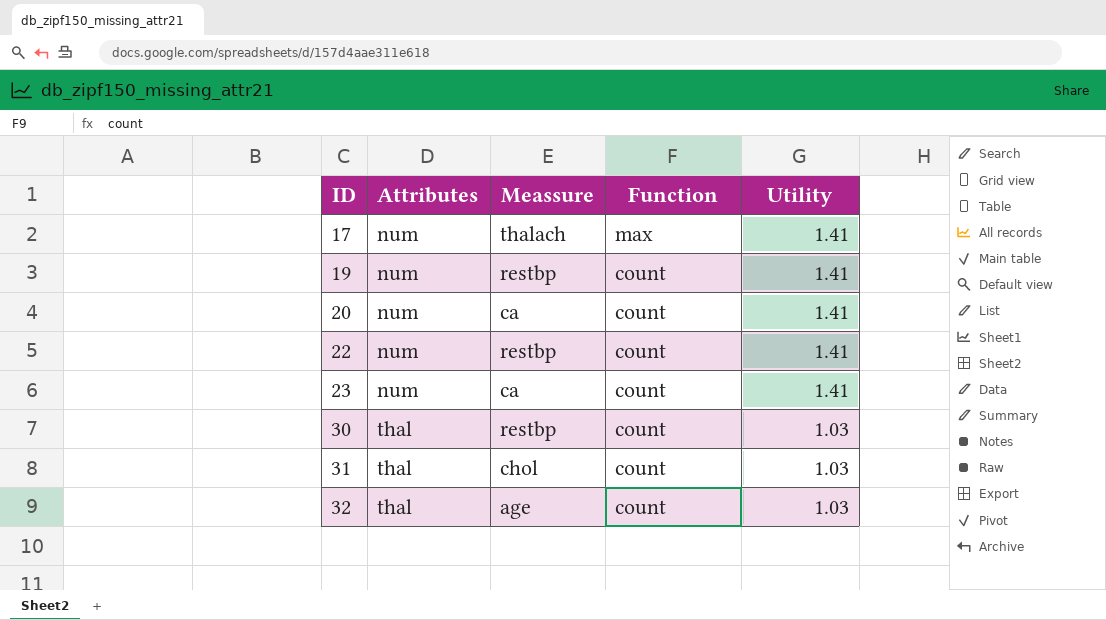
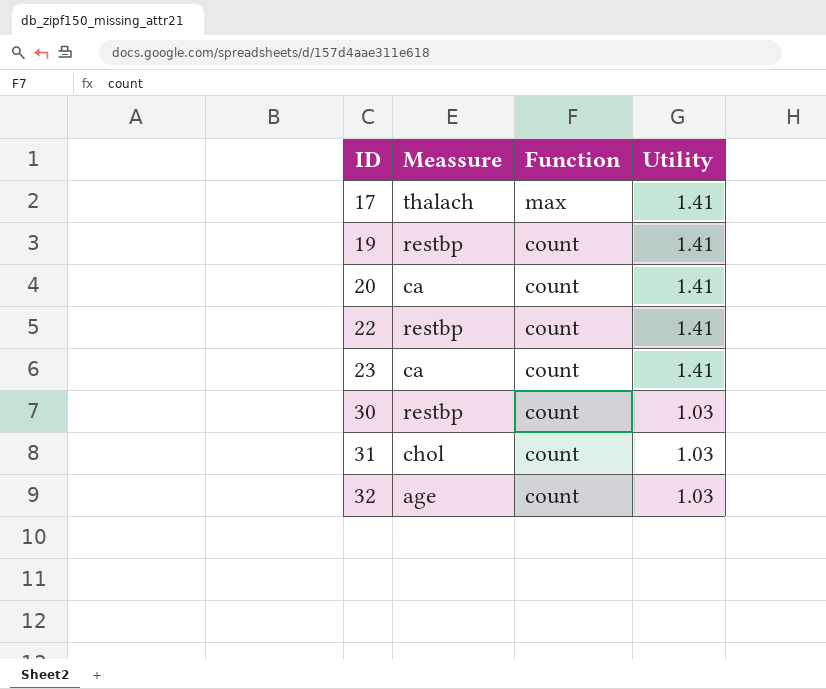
column Attributes | position: 2 -> none

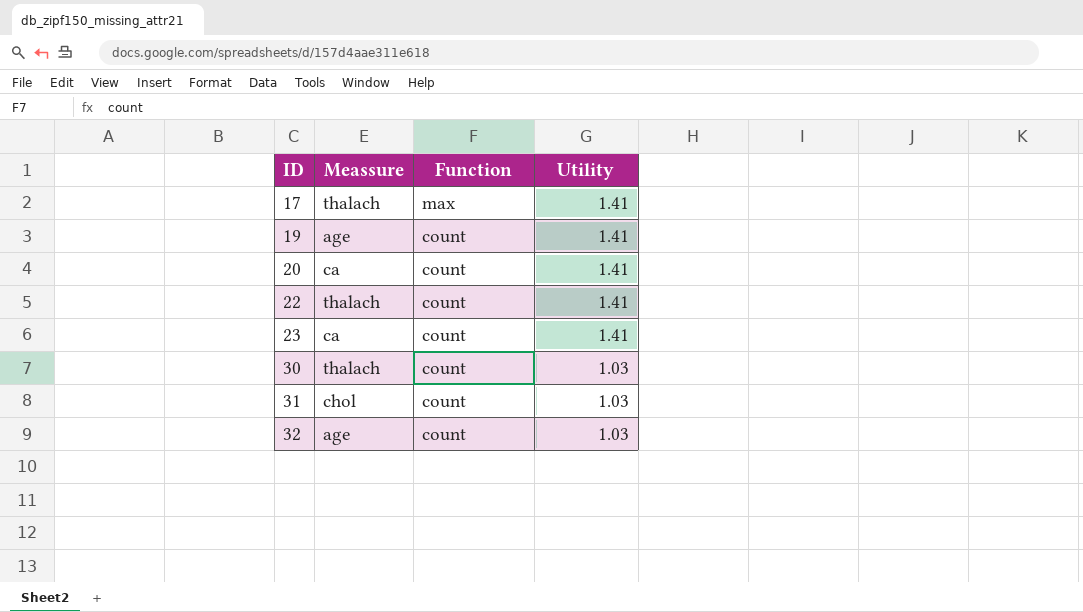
19 | Meassure: restbp -> age
22 | Meassure: restbp -> thalach
30 | Meassure: restbp -> thalach

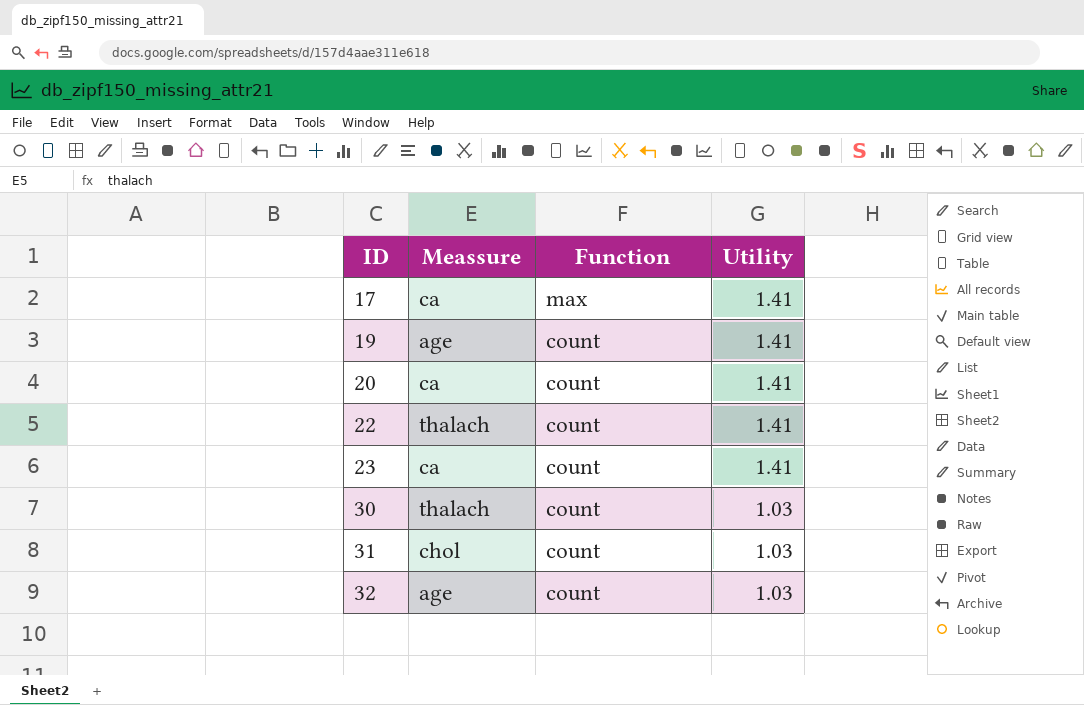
17 | Meassure: thalach -> ca

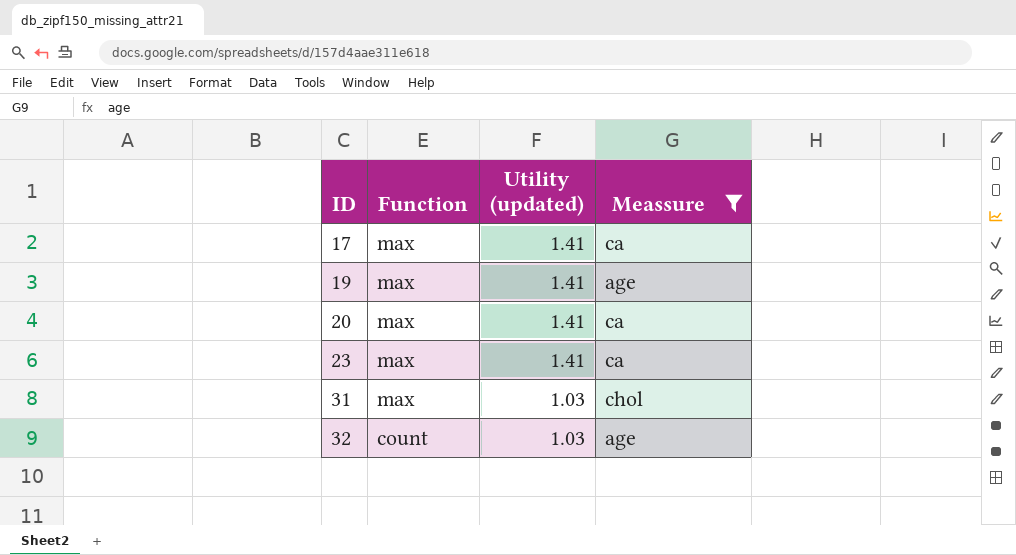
filter: none -> Meassure != thalach
column name: Utility -> Utility (updated)
column Meassure | position: 2 -> 4
19 | Function: count -> max
20 | Function: count -> max
23 | Function: count -> max
31 | Function: count -> max

